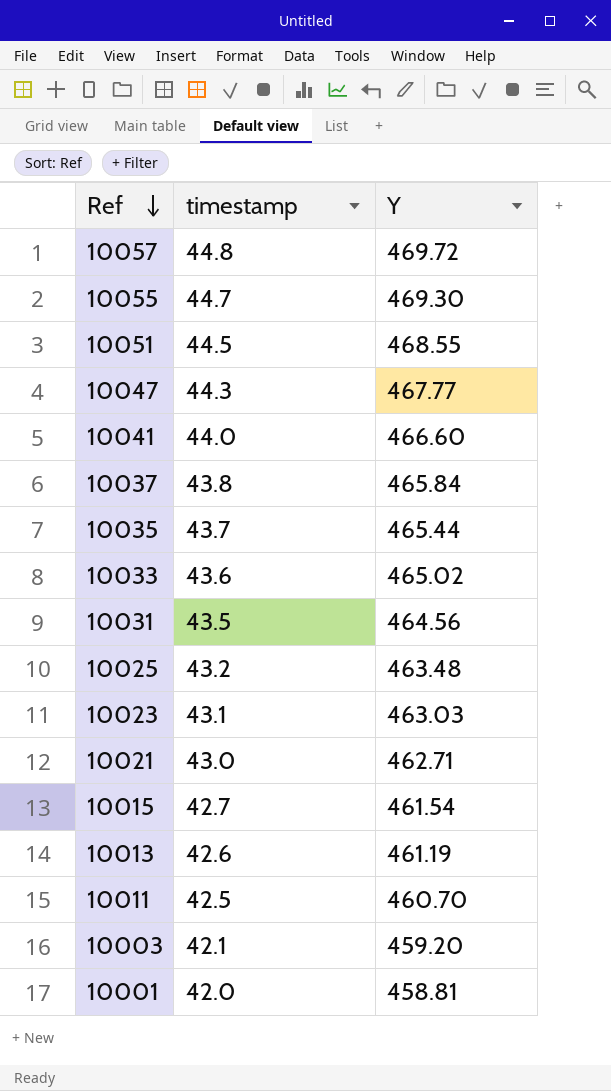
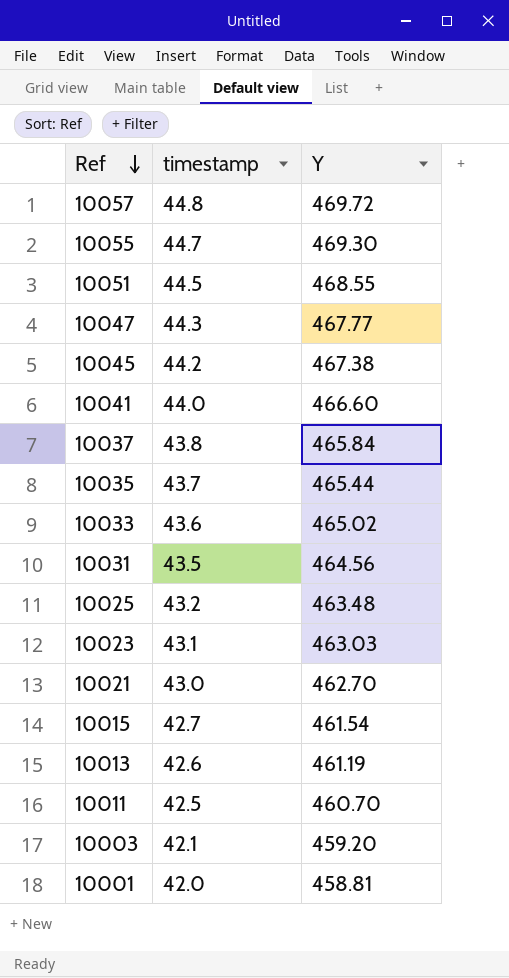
row 10045: none -> 44.2 | 467.38
10021 | Y: 462.71 -> 462.70

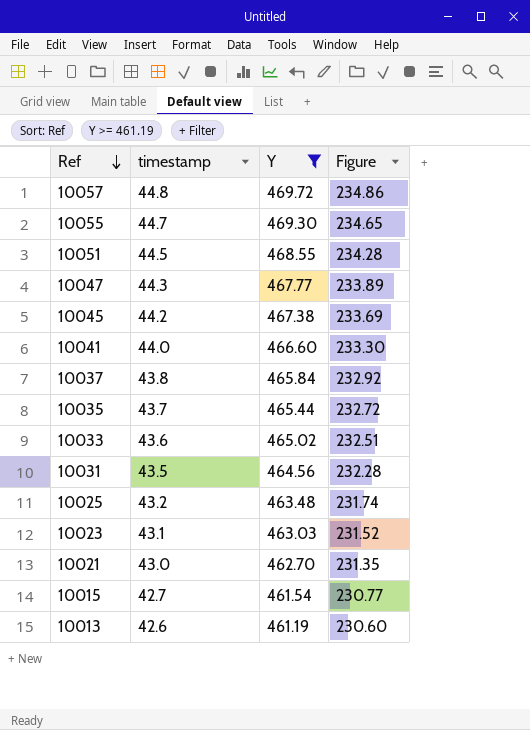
filter: none -> Y >= 461.19
column Figure | formula: none -> [Y] * 0.5

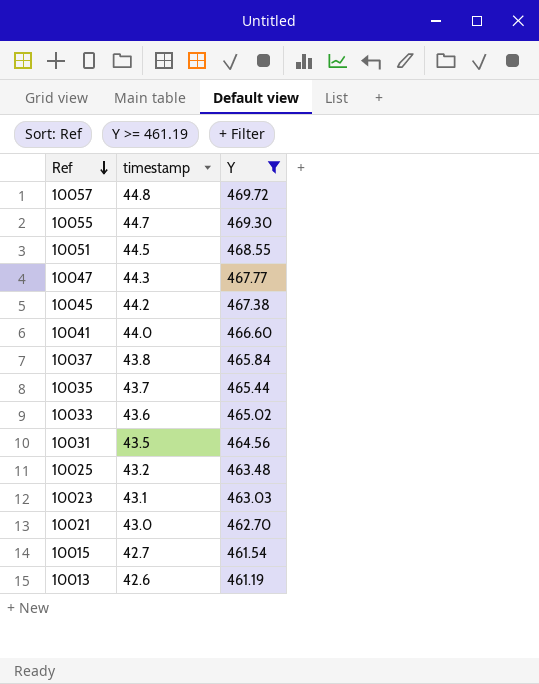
column Figure | formula: [Y] * 0.5 -> none

